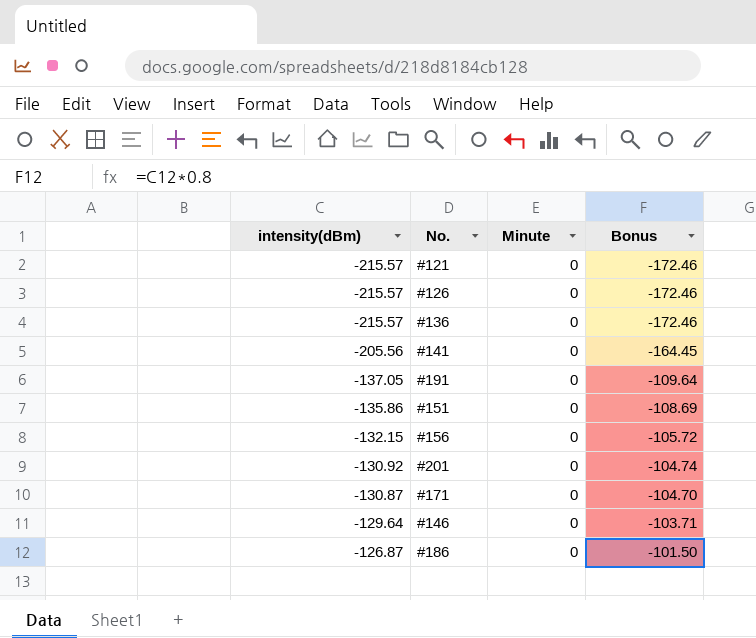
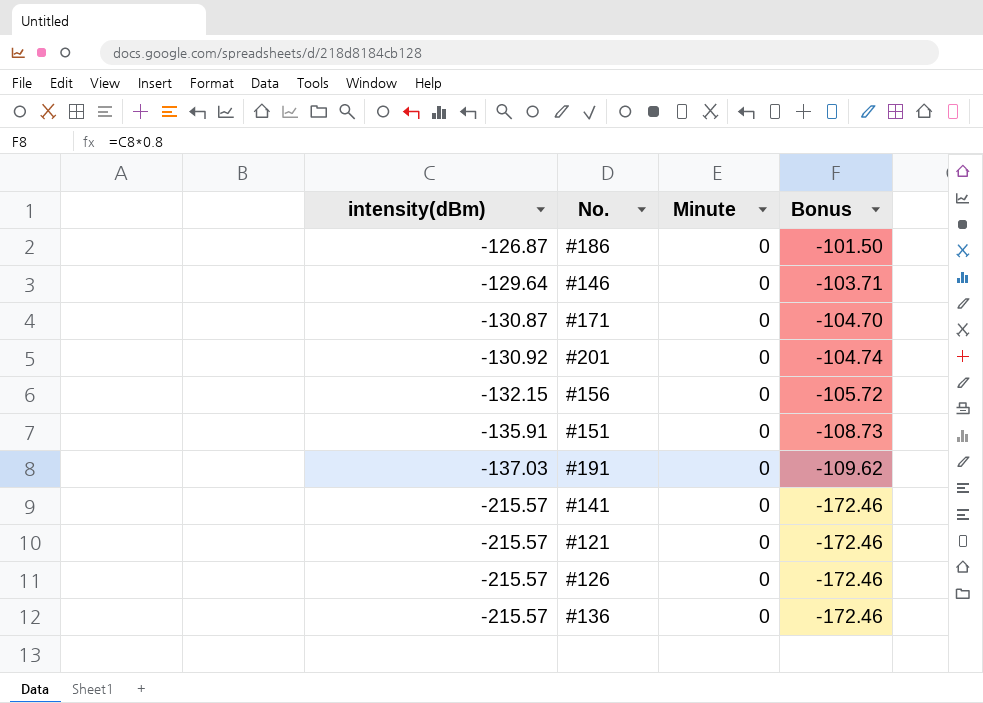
row order: intensity(dBm) ascending -> intensity(dBm) descending
#151 | intensity(dBm): -135.86 -> -135.91
#151 | Bonus: -108.69 -> -108.73
#191 | intensity(dBm): -137.05 -> -137.03
#191 | Bonus: -109.64 -> -109.62
#141 | intensity(dBm): -205.56 -> -215.57
#141 | Bonus: -164.45 -> -172.46

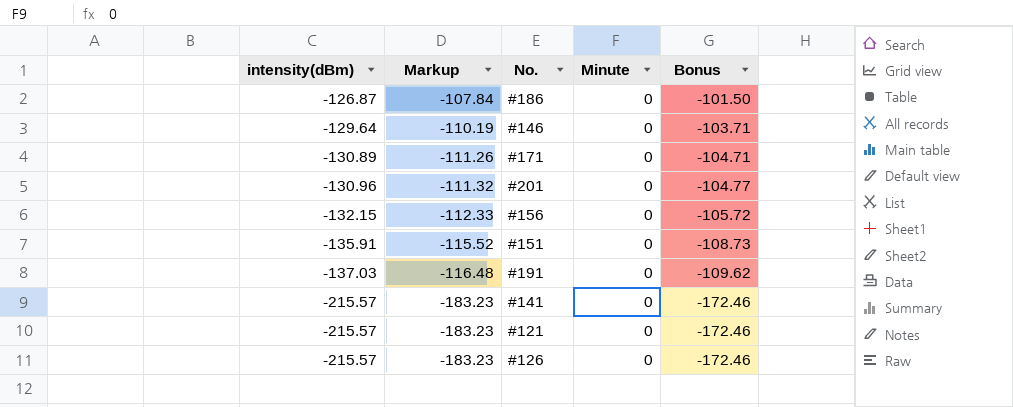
column Markup | formula: none -> [intensity(dBm)] * 0.85
row #136: -215.57 | 0 | -172.46 -> none
#171 | intensity(dBm): -130.87 -> -130.89
#171 | Bonus: -104.70 -> -104.71
#201 | intensity(dBm): -130.92 -> -130.96
#201 | Bonus: -104.74 -> -104.77

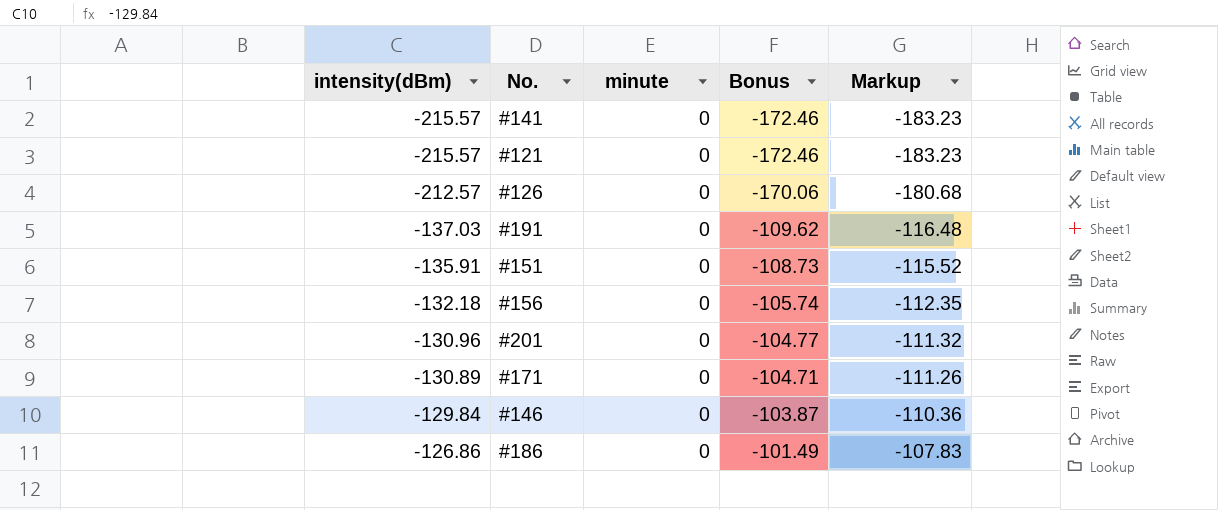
row order: intensity(dBm) descending -> intensity(dBm) ascending
column name: Minute -> minute
column Markup | position: 2 -> 5
#126 | intensity(dBm): -215.57 -> -212.57
#126 | Bonus: -172.46 -> -170.06
#126 | Markup: -183.23 -> -180.68
#156 | intensity(dBm): -132.15 -> -132.18
#156 | Bonus: -105.72 -> -105.74
#156 | Markup: -112.33 -> -112.35
#146 | intensity(dBm): -129.64 -> -129.84
#146 | Bonus: -103.71 -> -103.87
#146 | Markup: -110.19 -> -110.36
#186 | intensity(dBm): -126.87 -> -126.86
#186 | Bonus: -101.50 -> -101.49
#186 | Markup: -107.84 -> -107.83

